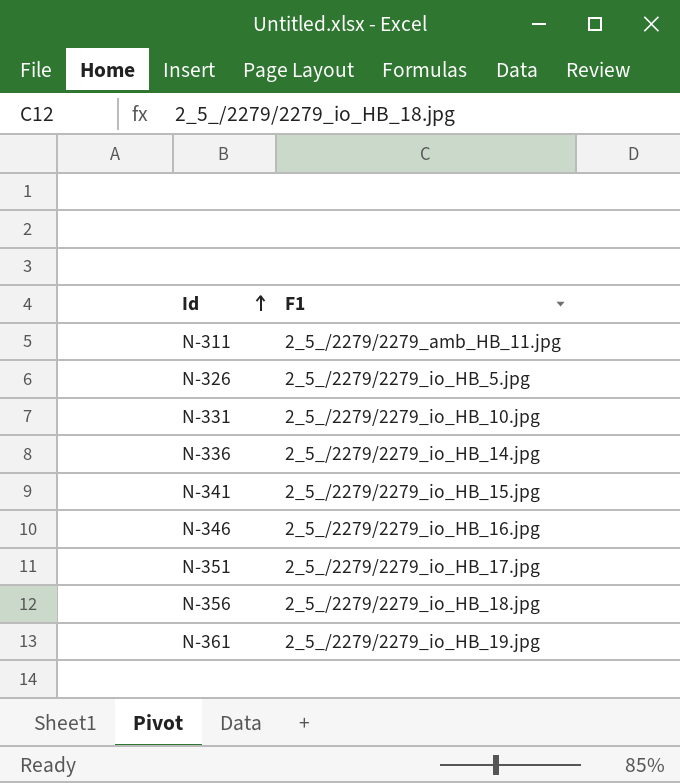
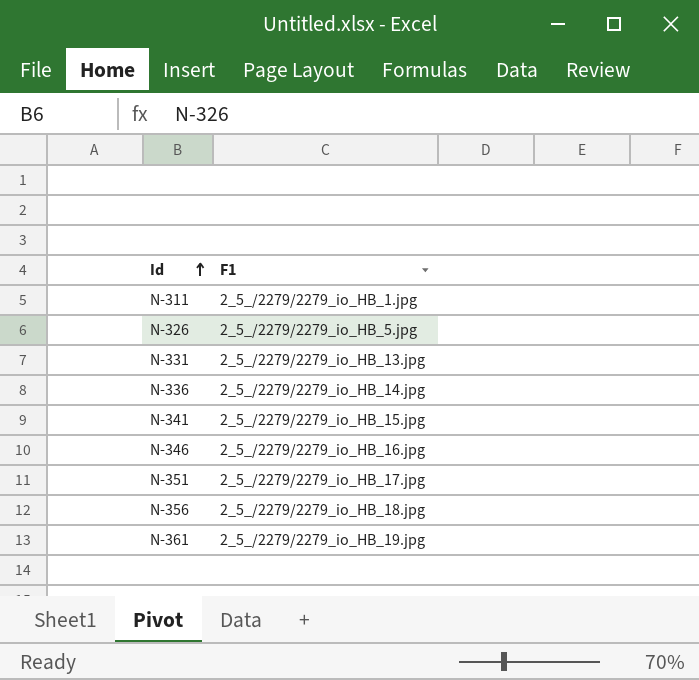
N-311 | F1: 2_5_/2279/2279_amb_HB_11.jpg -> 2_5_/2279/2279_io_HB_1.jpg
N-331 | F1: 2_5_/2279/2279_io_HB_10.jpg -> 2_5_/2279/2279_io_HB_13.jpg

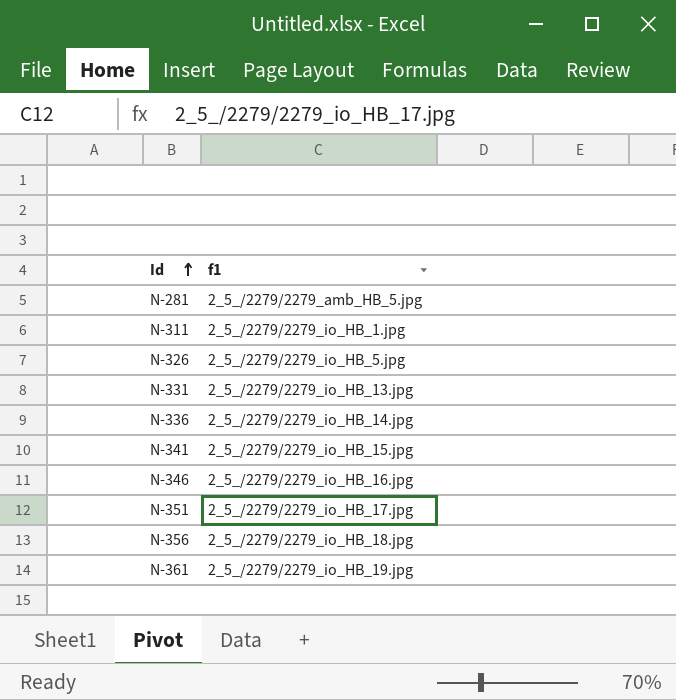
column name: F1 -> f1
row N-281: none -> 2_5_/2279/2279_amb_HB_5.jpg

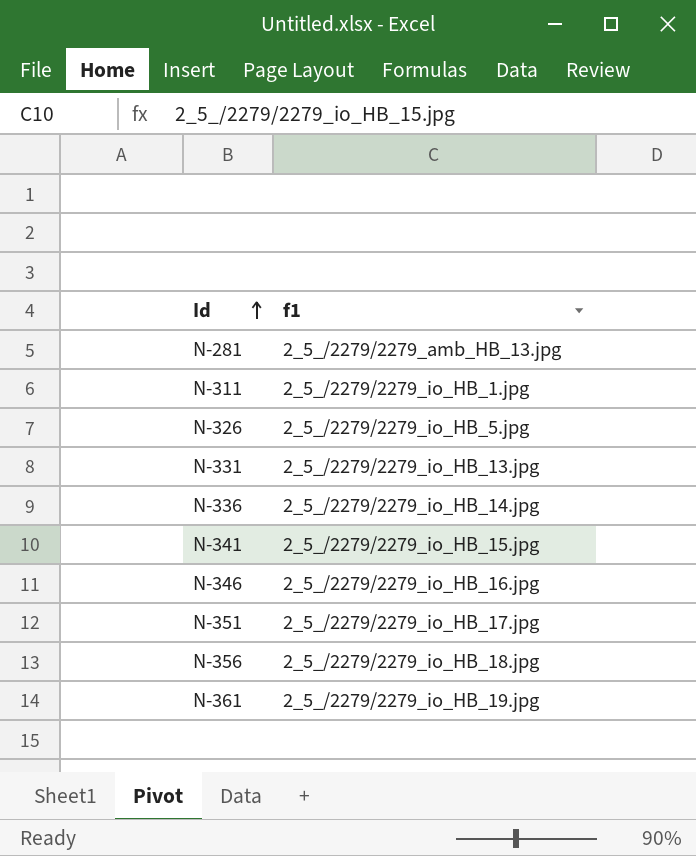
N-281 | f1: 2_5_/2279/2279_amb_HB_5.jpg -> 2_5_/2279/2279_amb_HB_13.jpg

